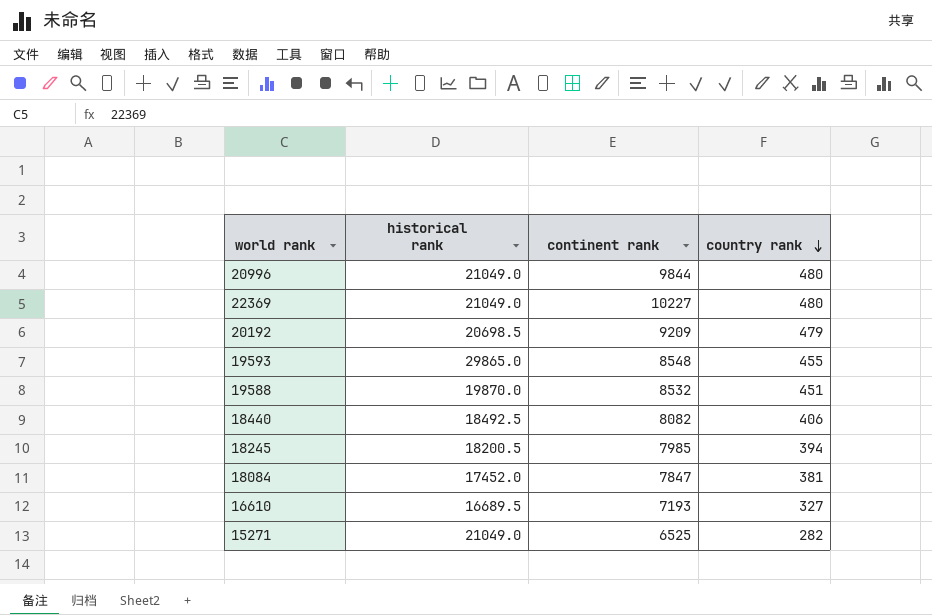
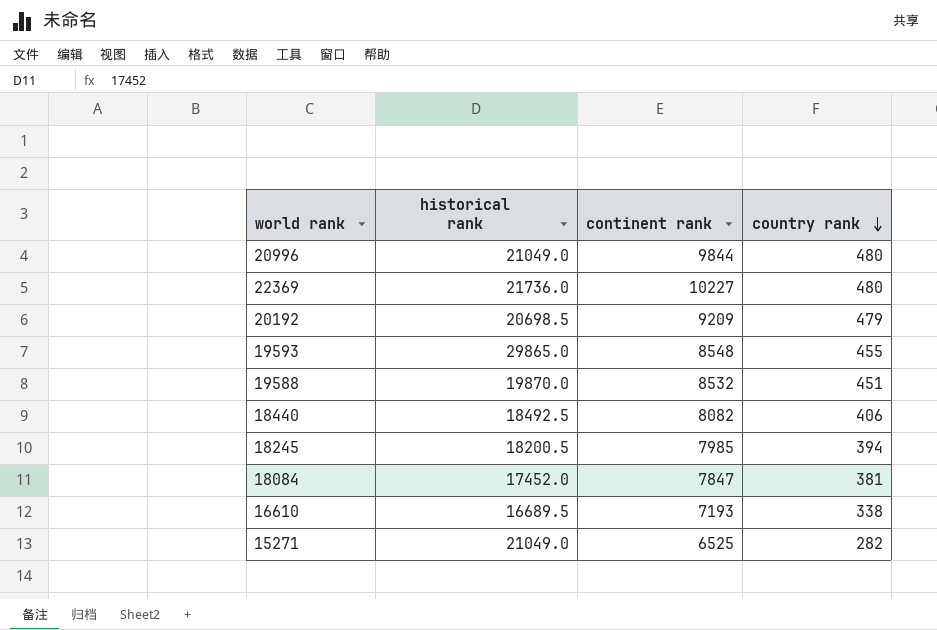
22369 | historical rank: 21049.0 -> 21736.0
16610 | country rank: 327 -> 338

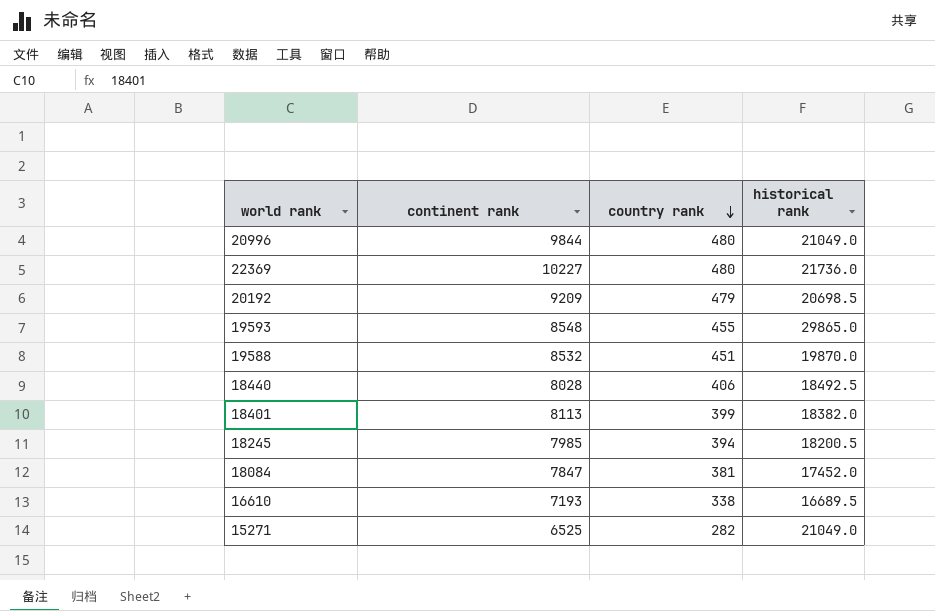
column historical rank | position: 2 -> 4
18440 | continent rank: 8082 -> 8028
row 18401: none -> 8113 | 399 | 18382.0

